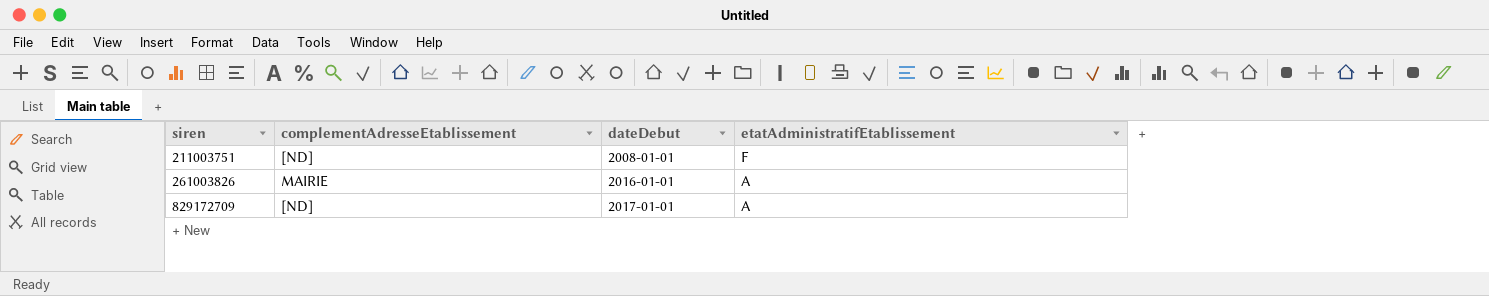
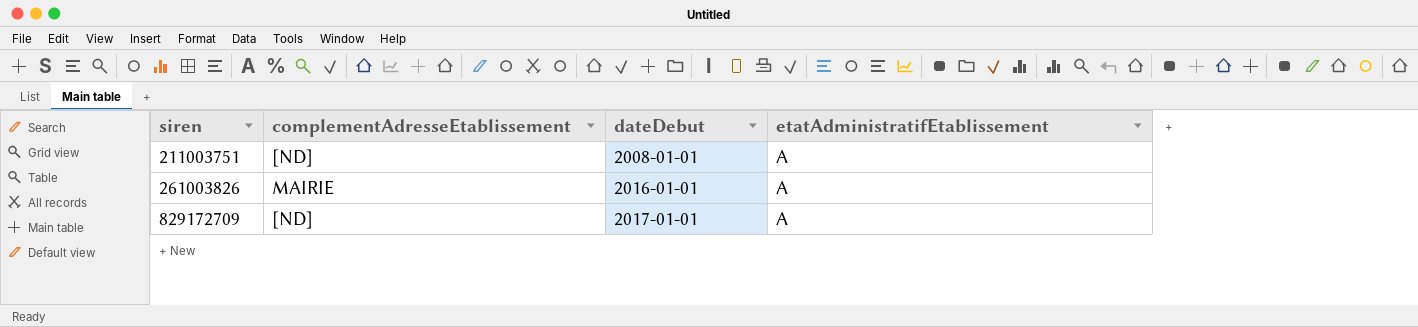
211003751 | etatAdministratifEtablissement: F -> A

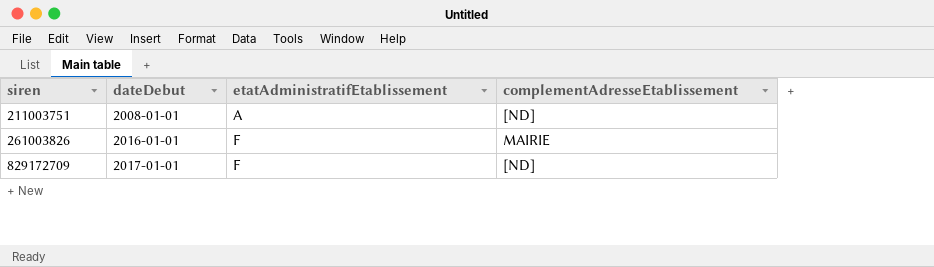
column complementAdresseEtablissement | position: 2 -> 4
261003826 | etatAdministratifEtablissement: A -> F
829172709 | etatAdministratifEtablissement: A -> F

